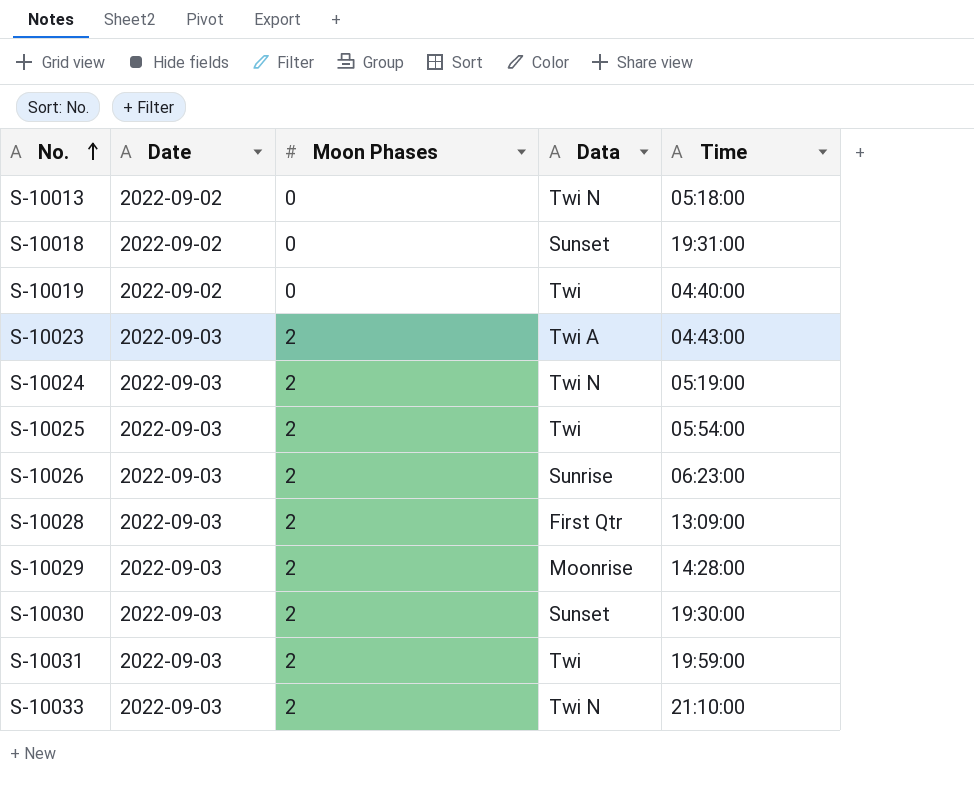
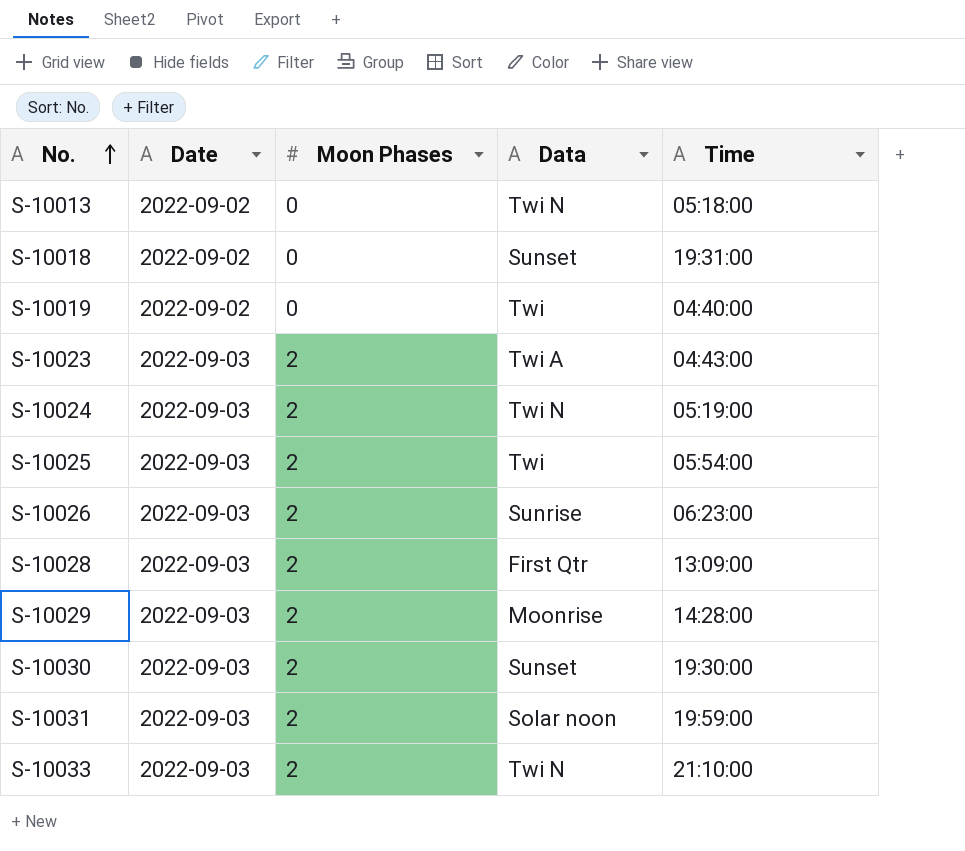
S-10031 | Data: Twi -> Solar noon

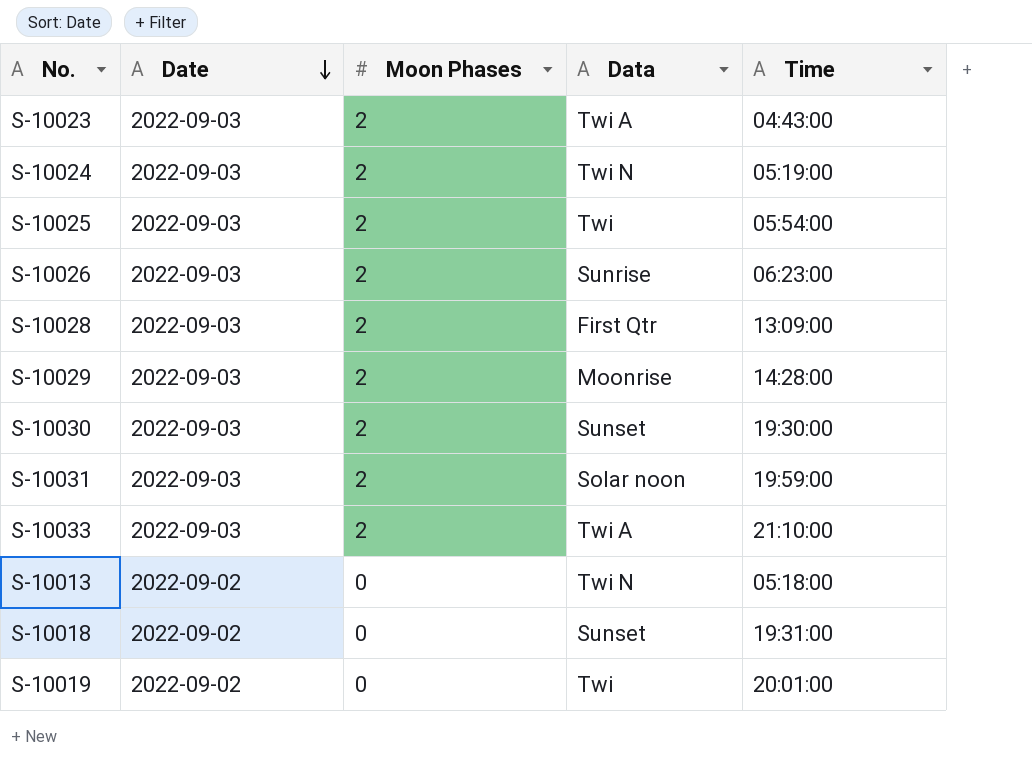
row order: No. ascending -> Date descending
S-10033 | Data: Twi N -> Twi A
S-10019 | Time: 04:40:00 -> 20:01:00

